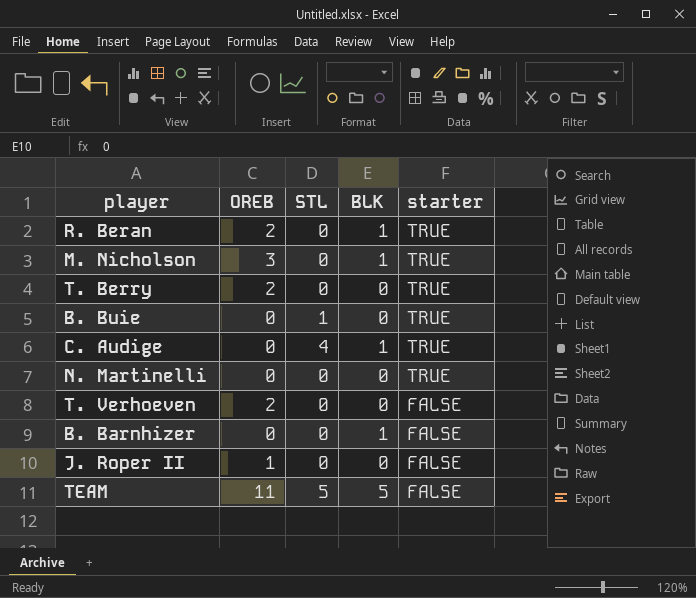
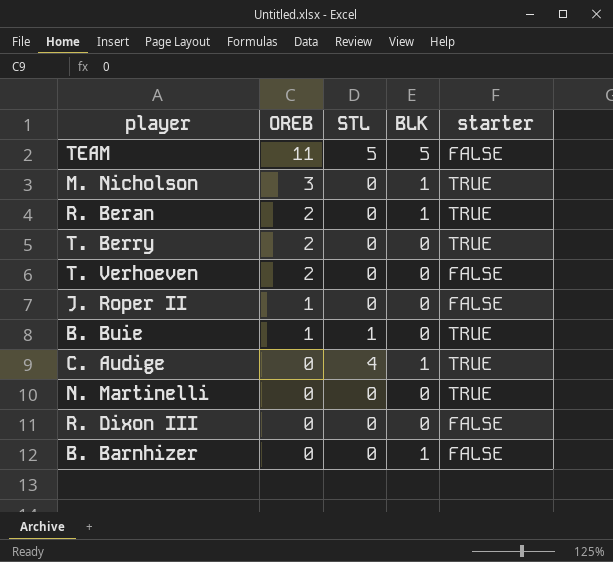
row order: starter descending -> OREB descending
B. Buie | OREB: 0 -> 1
row R. Dixon III: none -> 0 | 0 | 0 | FALSE

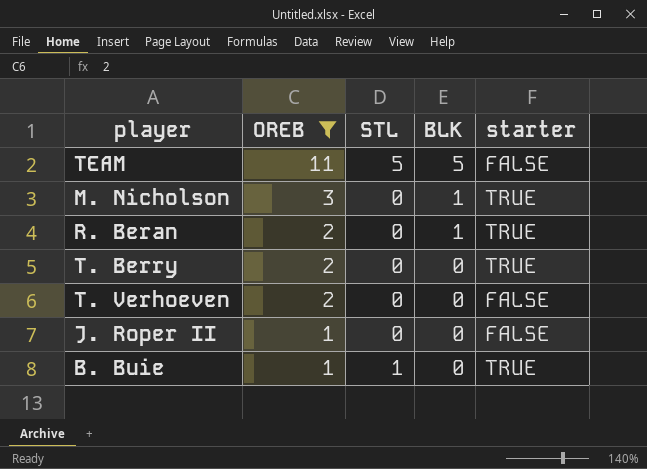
filter: none -> OREB != 0

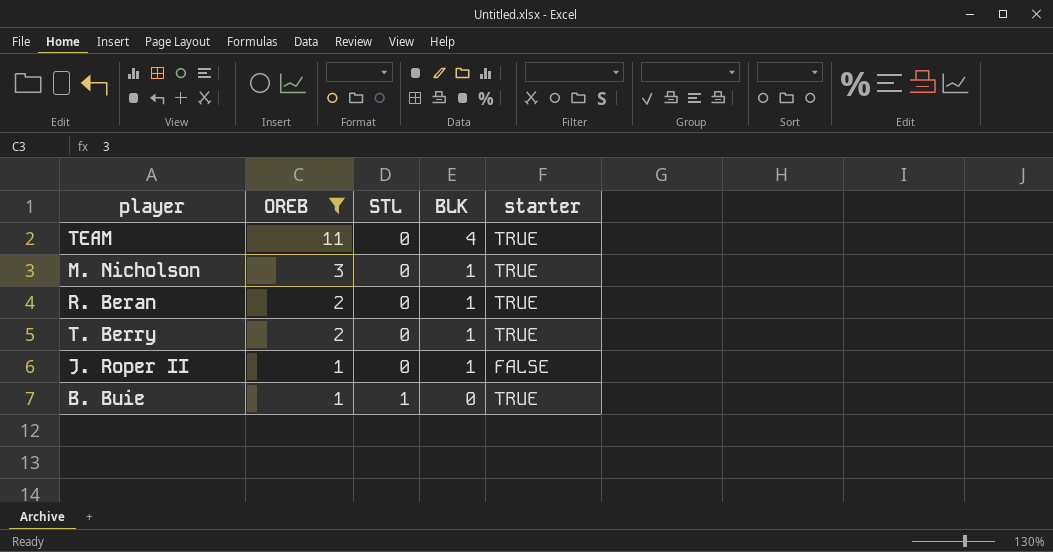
row T. Verhoeven: 2 | 0 | 0 | FALSE -> none
TEAM | STL: 5 -> 0
TEAM | BLK: 5 -> 4
TEAM | starter: FALSE -> TRUE
T. Berry | BLK: 0 -> 1
J. Roper II | BLK: 0 -> 1

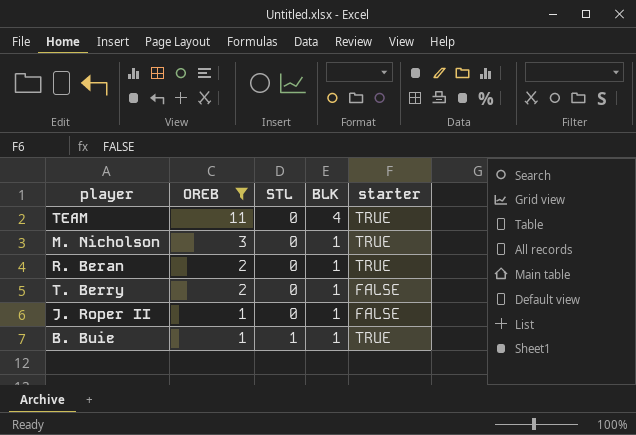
T. Berry | starter: TRUE -> FALSE
B. Buie | BLK: 0 -> 1

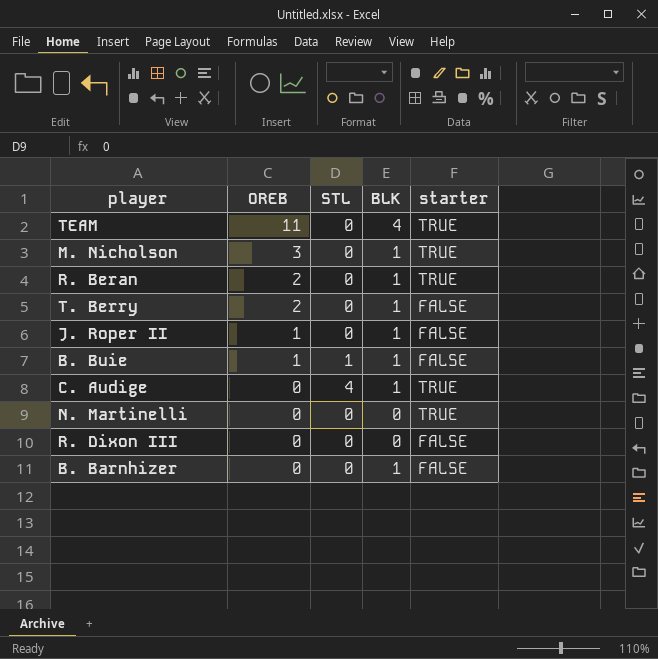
filter: OREB != 0 -> none
B. Buie | starter: TRUE -> FALSE

